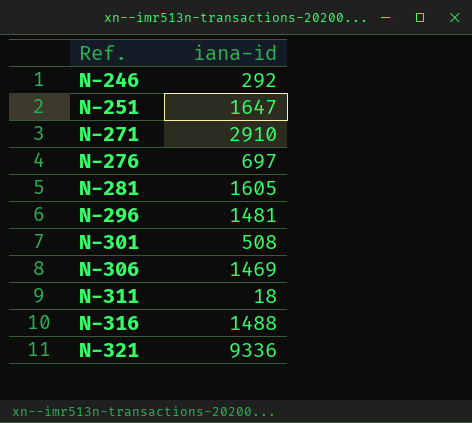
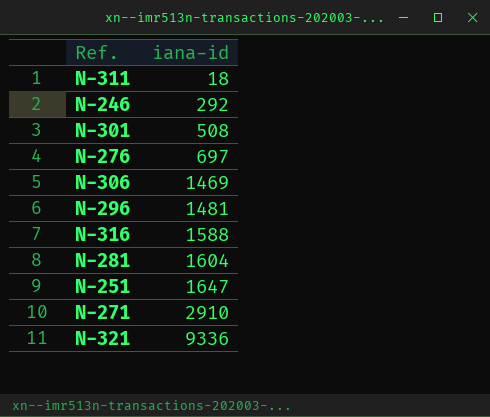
row order: Ref. ascending -> iana-id ascending
N-316 | iana-id: 1488 -> 1588
N-281 | iana-id: 1605 -> 1604

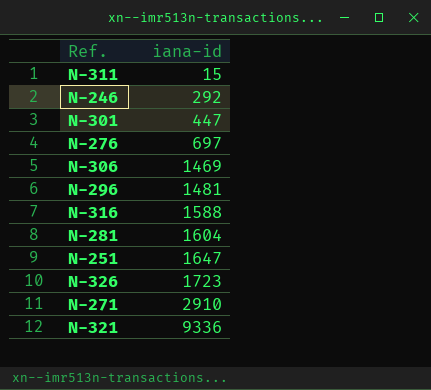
N-311 | iana-id: 18 -> 15
N-301 | iana-id: 508 -> 447
row N-326: none -> 1723

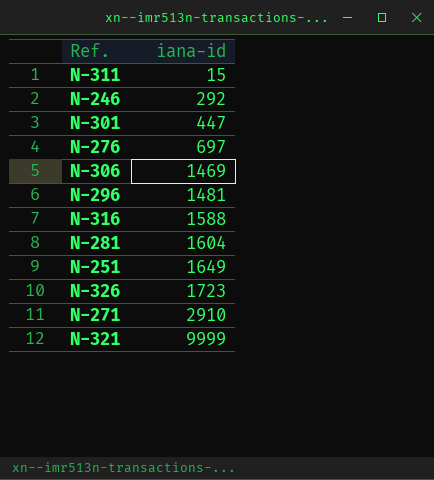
N-251 | iana-id: 1647 -> 1649
N-321 | iana-id: 9336 -> 9999

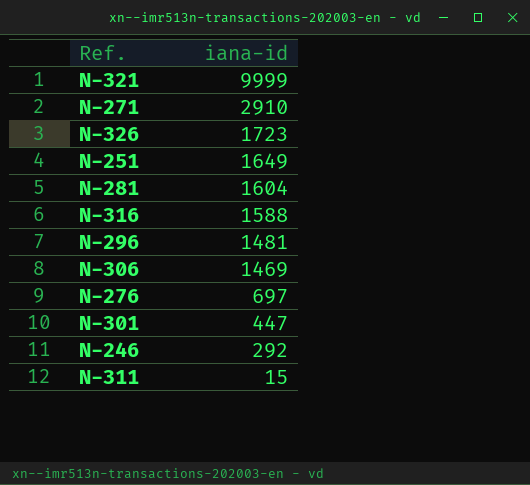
row order: iana-id ascending -> iana-id descending

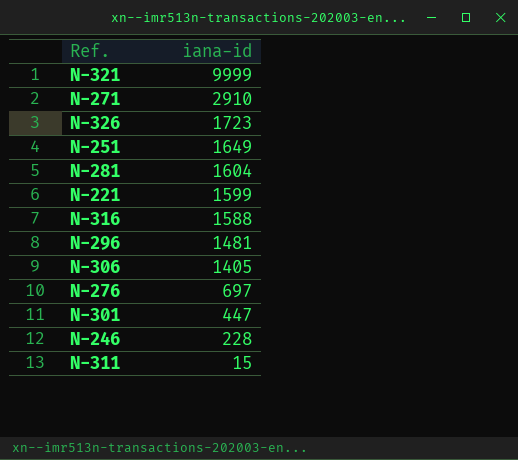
row N-221: none -> 1599
N-306 | iana-id: 1469 -> 1405
N-246 | iana-id: 292 -> 228

